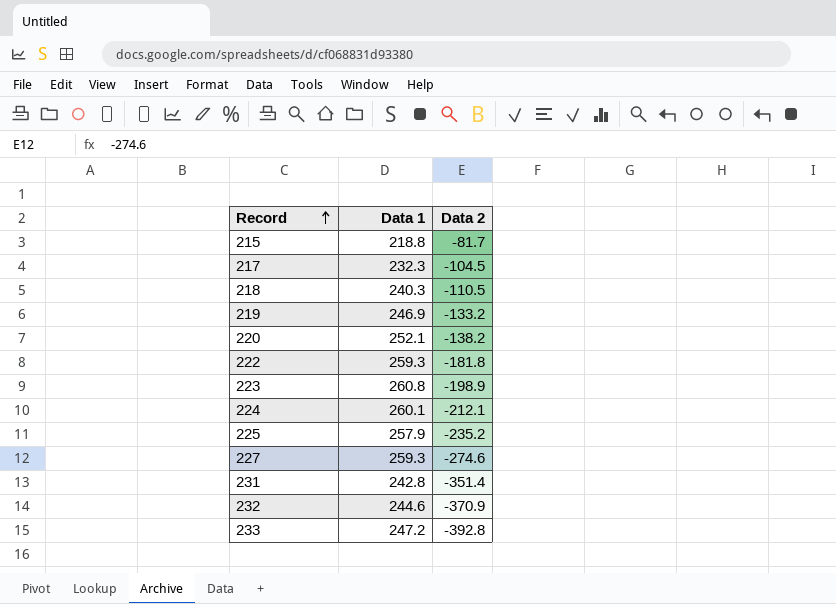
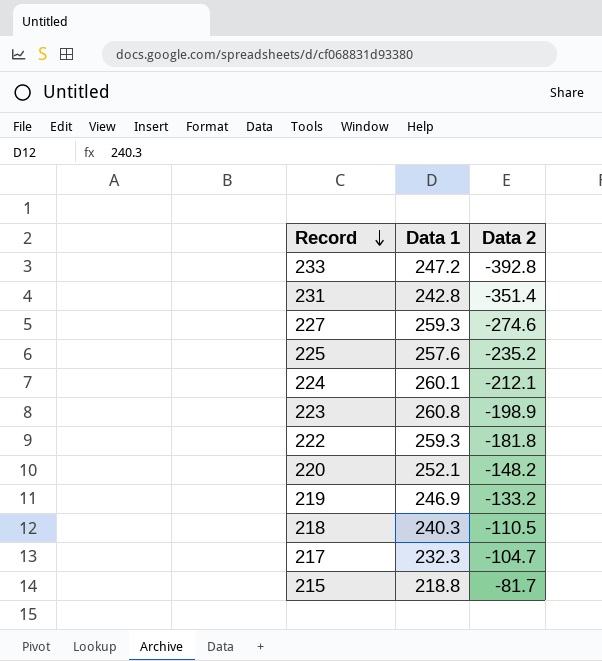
row order: Record ascending -> Record descending
row 232: 244.6 | -370.9 -> none
225 | Data 1: 257.9 -> 257.6
220 | Data 2: -138.2 -> -148.2
217 | Data 2: -104.5 -> -104.7

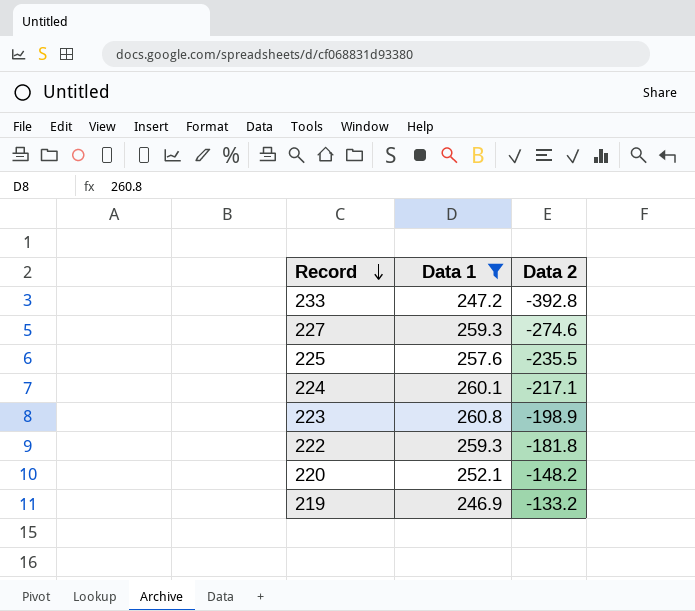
filter: none -> Data 1 >= 246.9
225 | Data 2: -235.2 -> -235.5
224 | Data 2: -212.1 -> -217.1

